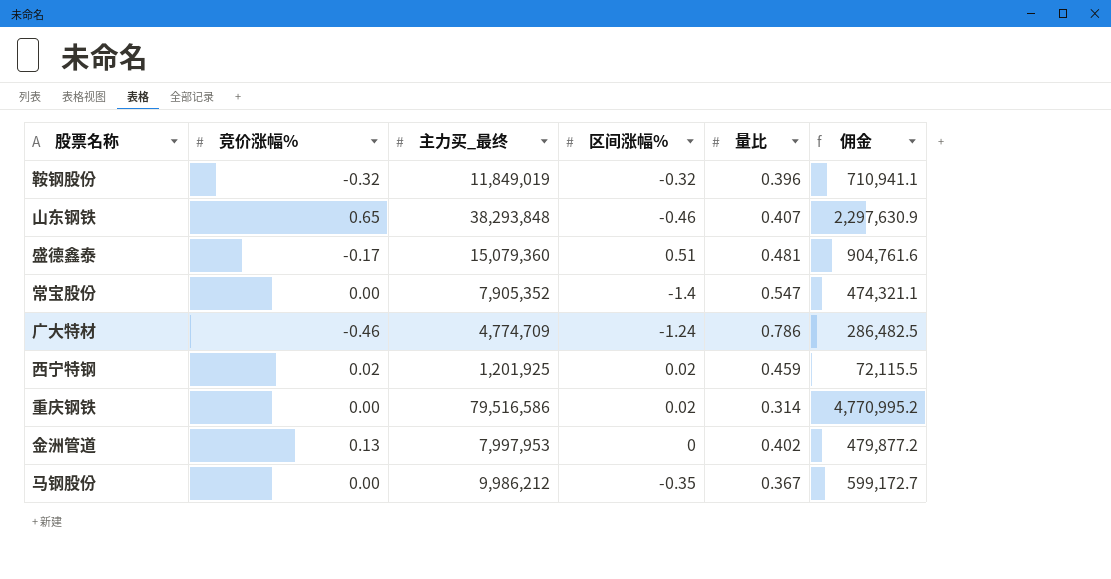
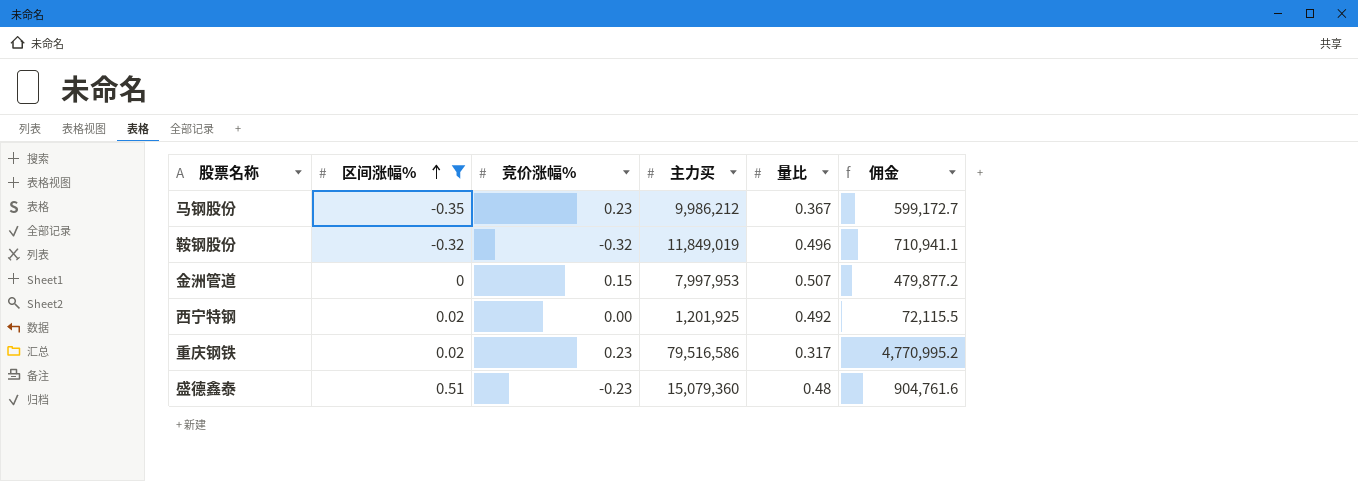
filter: none -> 区间涨幅% >= -0.35
row order: none -> 区间涨幅% ascending
column 区间涨幅% | position: 4 -> 2
column name: 主力买_最终 -> 主力买
马钢股份 | 竞价涨幅%: 0.00 -> 0.23
鞍钢股份 | 量比: 0.396 -> 0.496
金洲管道 | 竞价涨幅%: 0.13 -> 0.15
金洲管道 | 量比: 0.402 -> 0.507
西宁特钢 | 竞价涨幅%: 0.02 -> 0.00
西宁特钢 | 量比: 0.459 -> 0.492
重庆钢铁 | 竞价涨幅%: 0.00 -> 0.23
重庆钢铁 | 量比: 0.314 -> 0.317
盛德鑫泰 | 竞价涨幅%: -0.17 -> -0.23
盛德鑫泰 | 量比: 0.481 -> 0.48

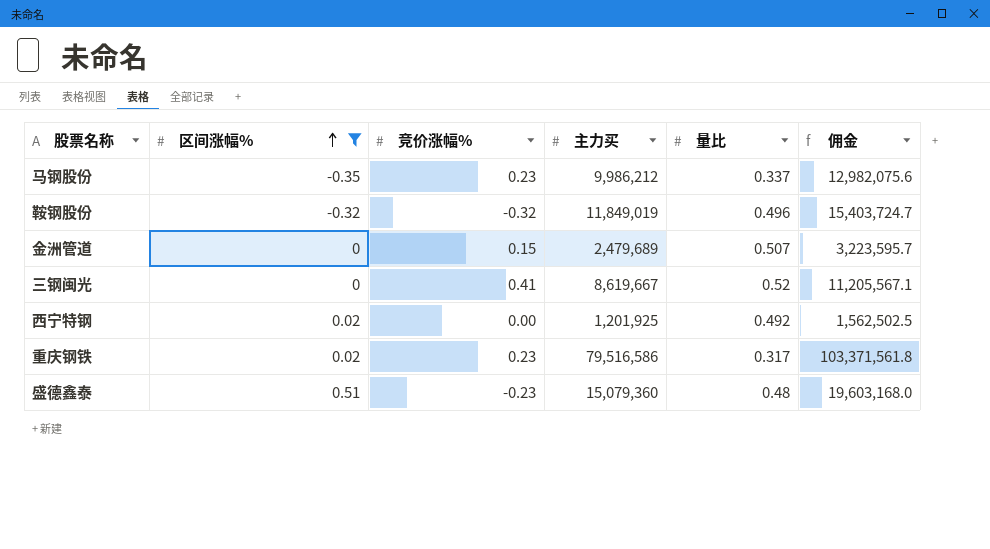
column 佣金 | formula: [主力买] * 0.06 -> [主力买] * 1.3
马钢股份 | 量比: 0.367 -> 0.337
金洲管道 | 主力买: 7,997,953 -> 2,479,689
row 三钢闽光: none -> 0 | 0.41 | 8,619,667 | 0.52 | 11,205,567.1

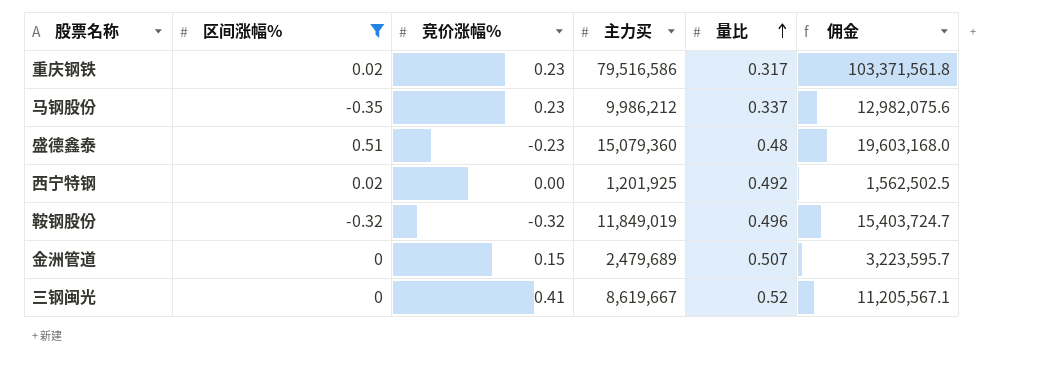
row order: 区间涨幅% ascending -> 量比 ascending

